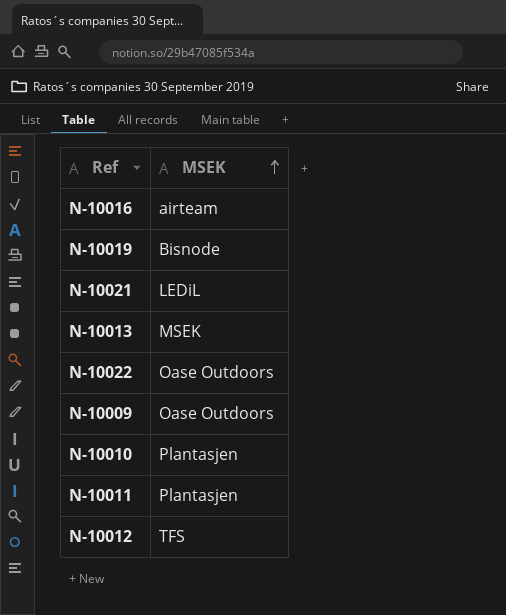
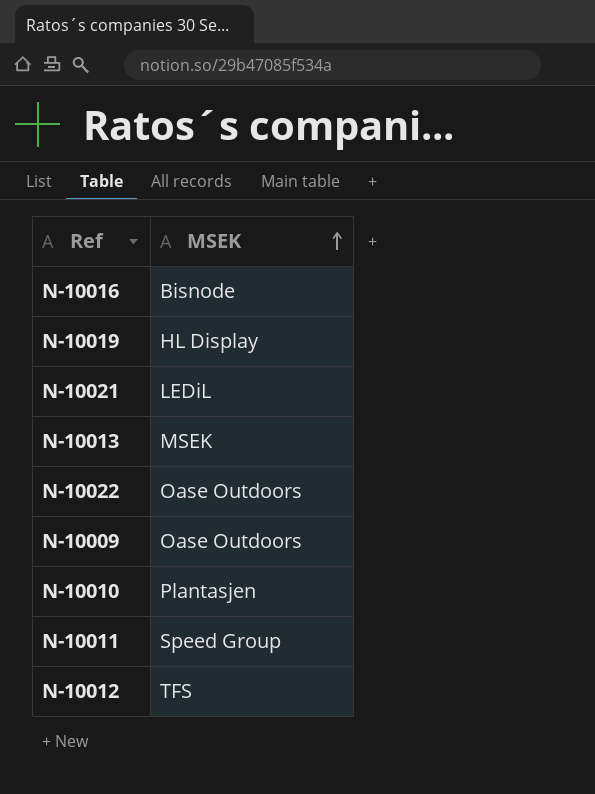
N-10016 | MSEK: airteam -> Bisnode
N-10019 | MSEK: Bisnode -> HL Display
N-10011 | MSEK: Plantasjen -> Speed Group

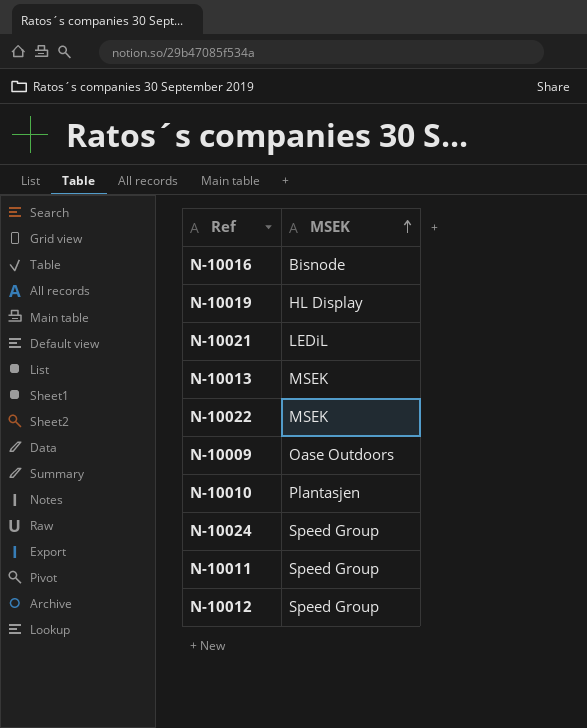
N-10022 | MSEK: Oase Outdoors -> MSEK
row N-10024: none -> Speed Group
N-10012 | MSEK: TFS -> Speed Group

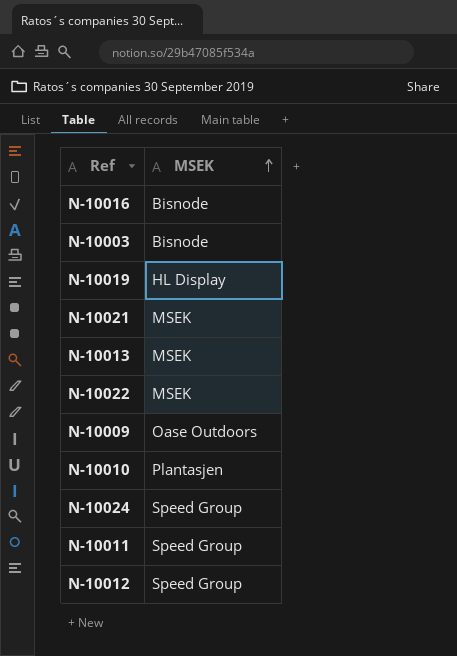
row N-10003: none -> Bisnode
N-10021 | MSEK: LEDiL -> MSEK

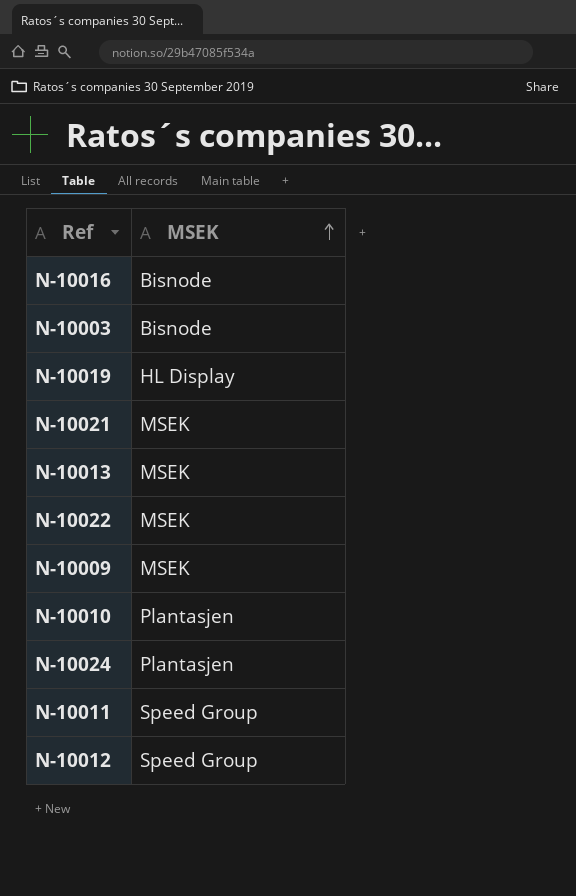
N-10009 | MSEK: Oase Outdoors -> MSEK
N-10024 | MSEK: Speed Group -> Plantasjen

